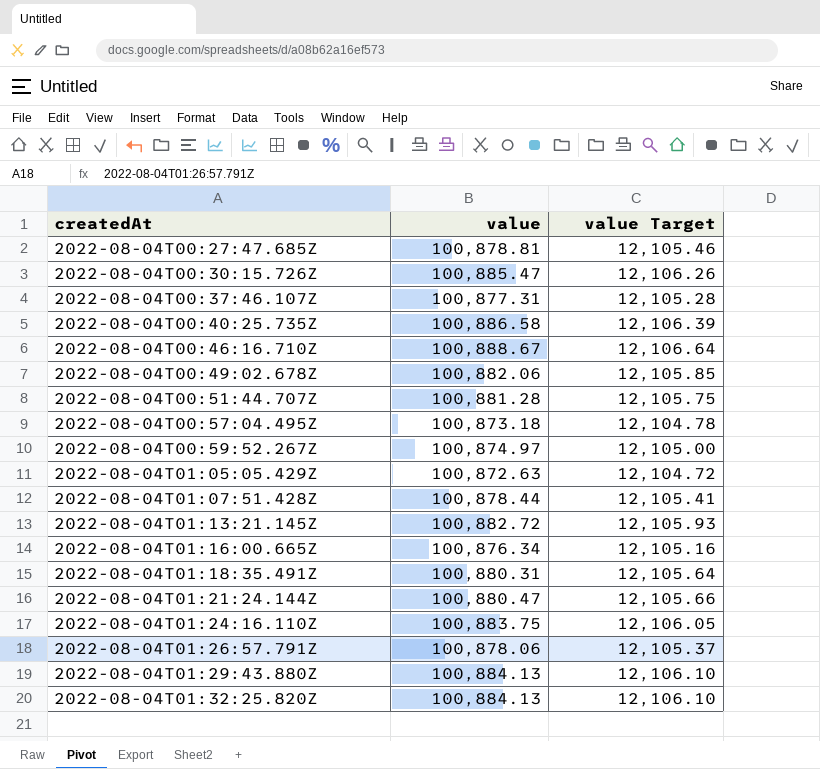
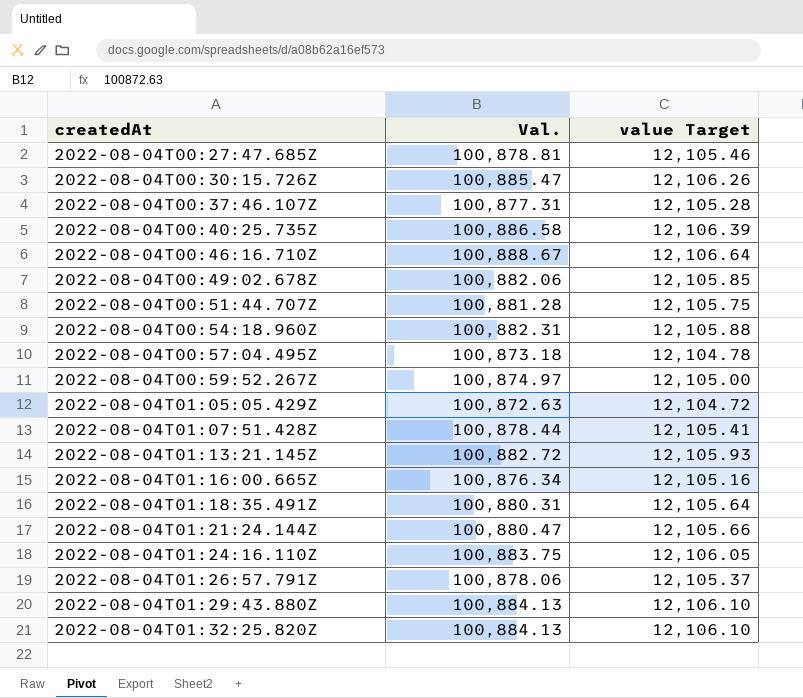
column name: value -> Val.
row 2022-08-04T00:54:18.960Z: none -> 100,882.31 | 12,105.88

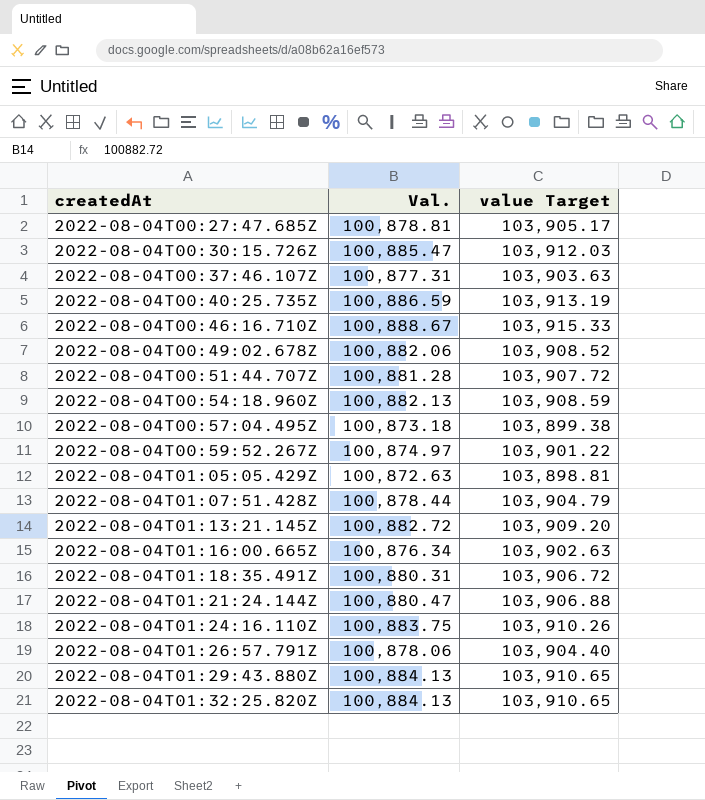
column value Target | formula: [Val.] * 0.12 -> [Val.] * 1.03
2022-08-04T00:40:25.735Z | Val.: 100,886.58 -> 100,886.59
2022-08-04T00:54:18.960Z | Val.: 100,882.31 -> 100,882.13

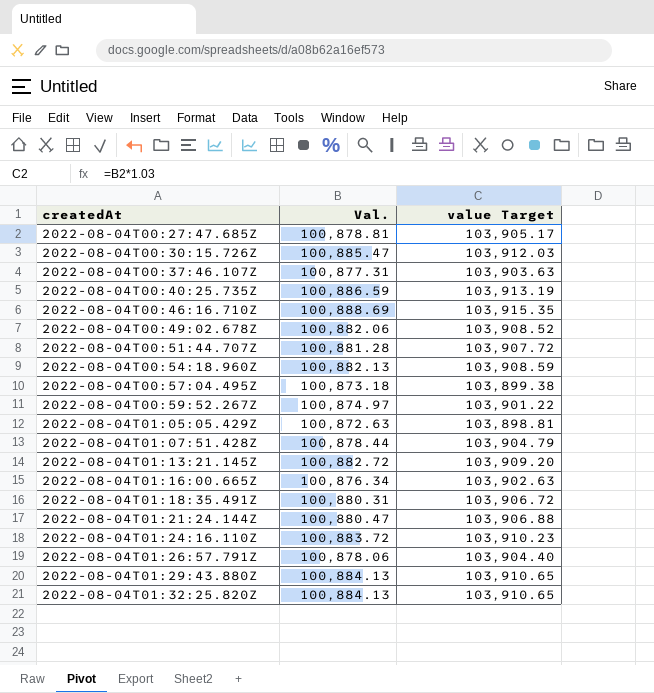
2022-08-04T00:46:16.710Z | Val.: 100,888.67 -> 100,888.69
2022-08-04T00:46:16.710Z | value Target: 103,915.33 -> 103,915.35
2022-08-04T01:24:16.110Z | Val.: 100,883.75 -> 100,883.72
2022-08-04T01:24:16.110Z | value Target: 103,910.26 -> 103,910.23

